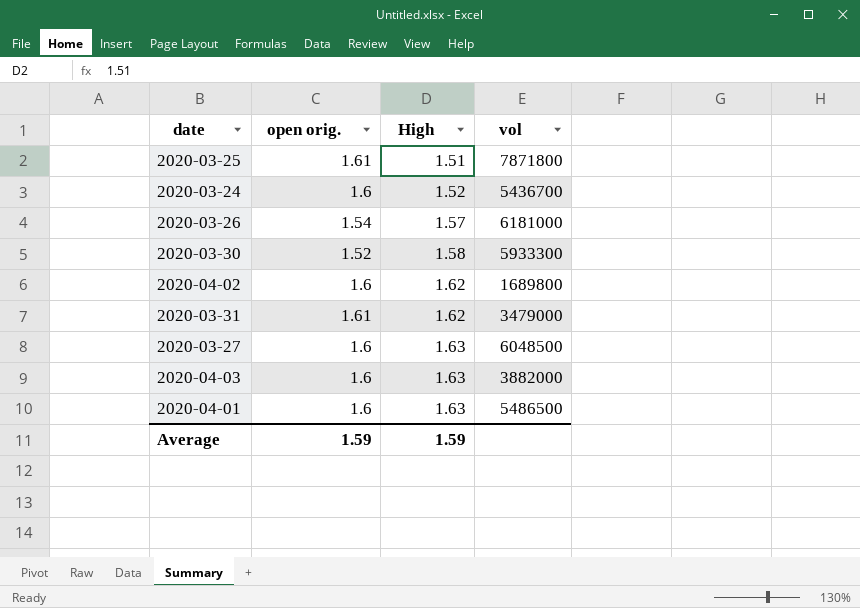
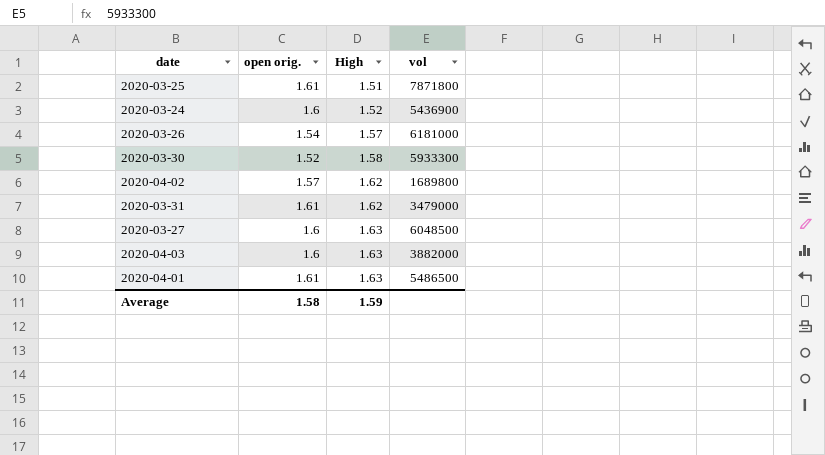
2020-03-24 | vol: 5436700 -> 5436900
2020-04-02 | open orig.: 1.6 -> 1.57
2020-04-01 | open orig.: 1.6 -> 1.61
Average | open orig.: 1.59 -> 1.58

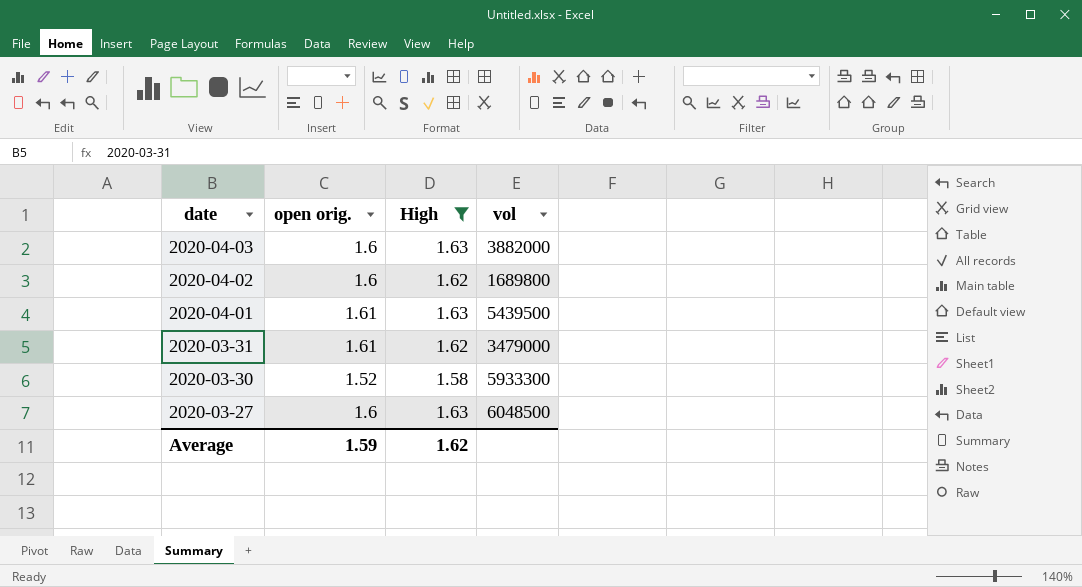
filter: none -> High >= 1.58
row order: High ascending -> date descending
2020-04-02 | open orig.: 1.57 -> 1.6
2020-04-01 | vol: 5486500 -> 5439500
Average | open orig.: 1.58 -> 1.59
Average | High: 1.59 -> 1.62

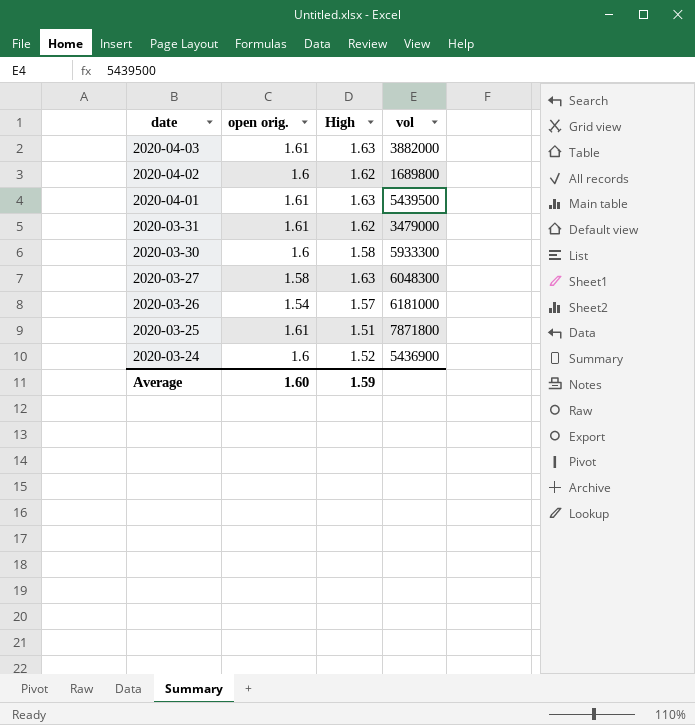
filter: High >= 1.58 -> none
2020-04-03 | open orig.: 1.6 -> 1.61
2020-03-30 | open orig.: 1.52 -> 1.6
2020-03-27 | open orig.: 1.6 -> 1.58
2020-03-27 | vol: 6048500 -> 6048300
Average | open orig.: 1.59 -> 1.60
Average | High: 1.62 -> 1.59

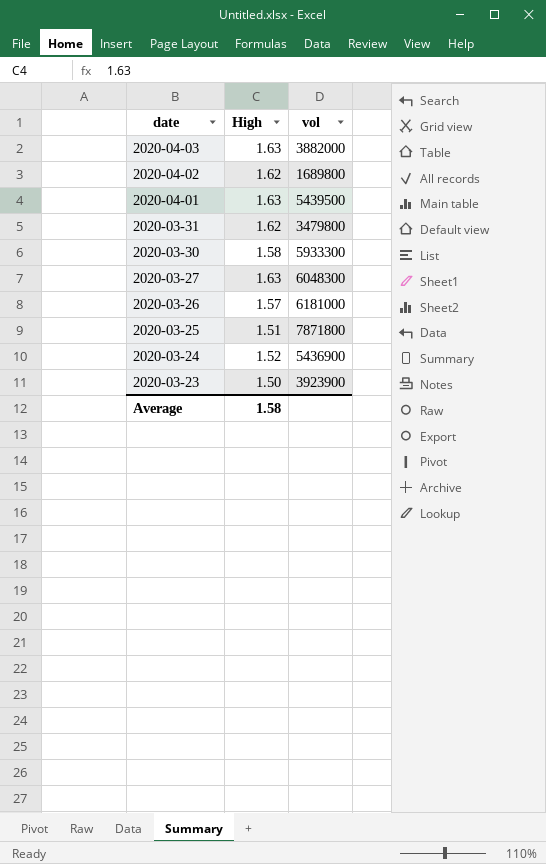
column open orig. | position: 2 -> none
2020-03-31 | vol: 3479000 -> 3479800
row 2020-03-23: none -> 1.50 | 3923900
Average | High: 1.59 -> 1.58

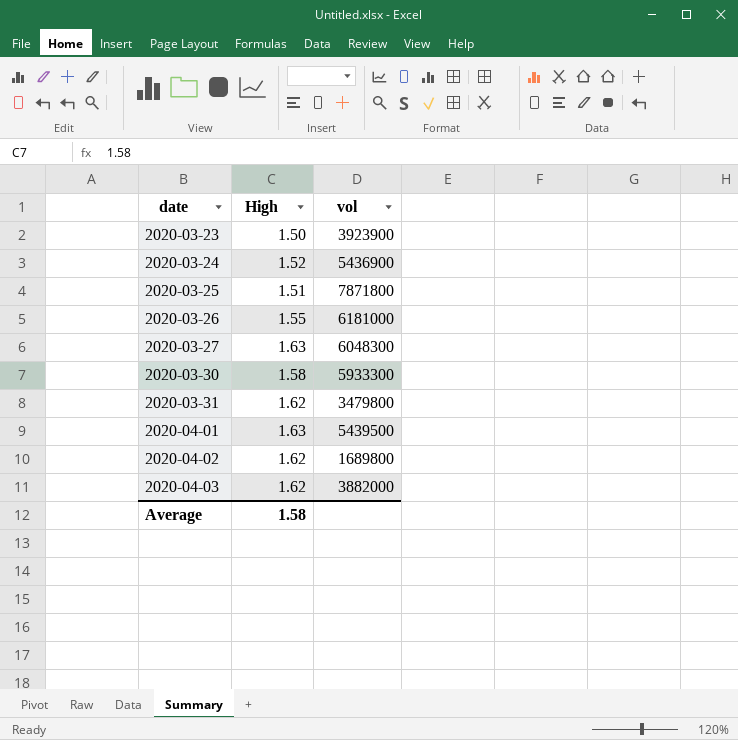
row order: date descending -> date ascending
2020-03-26 | High: 1.57 -> 1.55
2020-04-03 | High: 1.63 -> 1.62

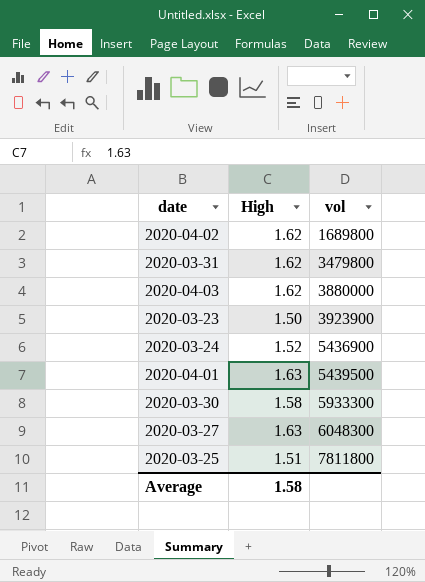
row order: date ascending -> vol ascending
row 2020-03-26: 1.55 | 6181000 -> none
2020-04-03 | vol: 3882000 -> 3880000
2020-03-25 | vol: 7871800 -> 7811800

